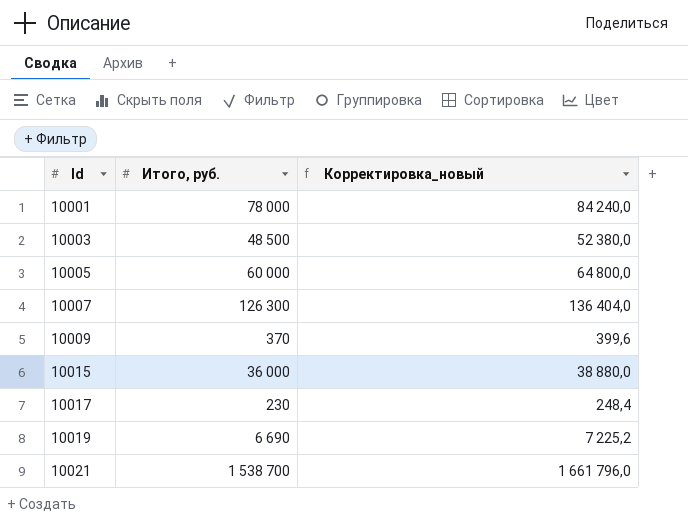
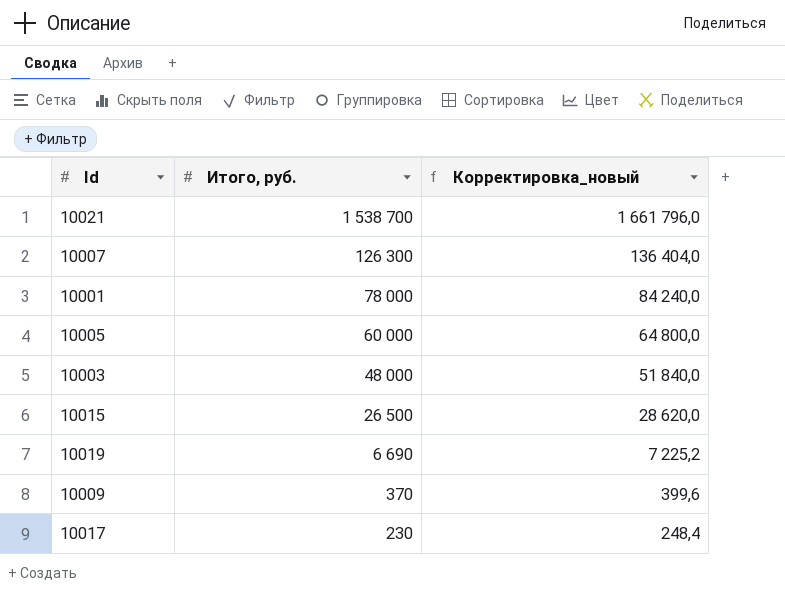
row order: Id ascending -> Итого, руб. descending
10003 | Итого, руб.: 48 500 -> 48 000
10003 | Корректировка_новый: 52 380,0 -> 51 840,0
10015 | Итого, руб.: 36 000 -> 26 500
10015 | Корректировка_новый: 38 880,0 -> 28 620,0

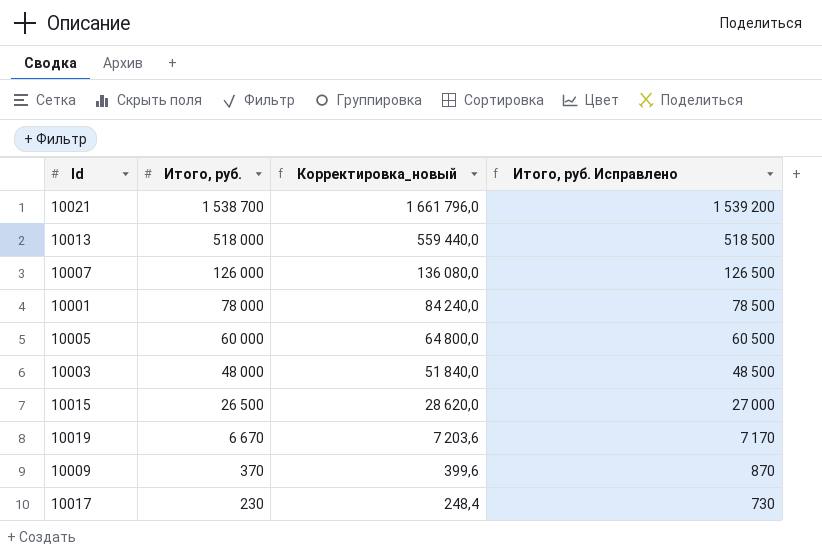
column Итого, руб. Исправлено | formula: none -> [Итого, руб.] + 500
row 10013: none -> 518 000 | 559 440,0 | 518 500
10007 | Итого, руб.: 126 300 -> 126 000
10007 | Корректировка_новый: 136 404,0 -> 136 080,0
10019 | Итого, руб.: 6 690 -> 6 670
10019 | Корректировка_новый: 7 225,2 -> 7 203,6

